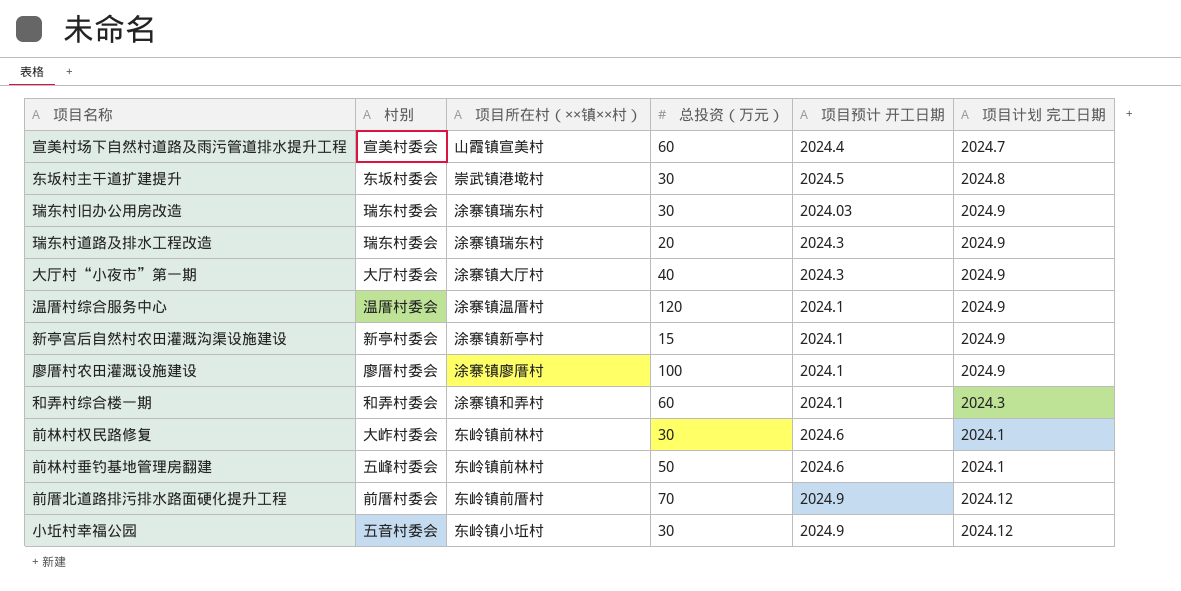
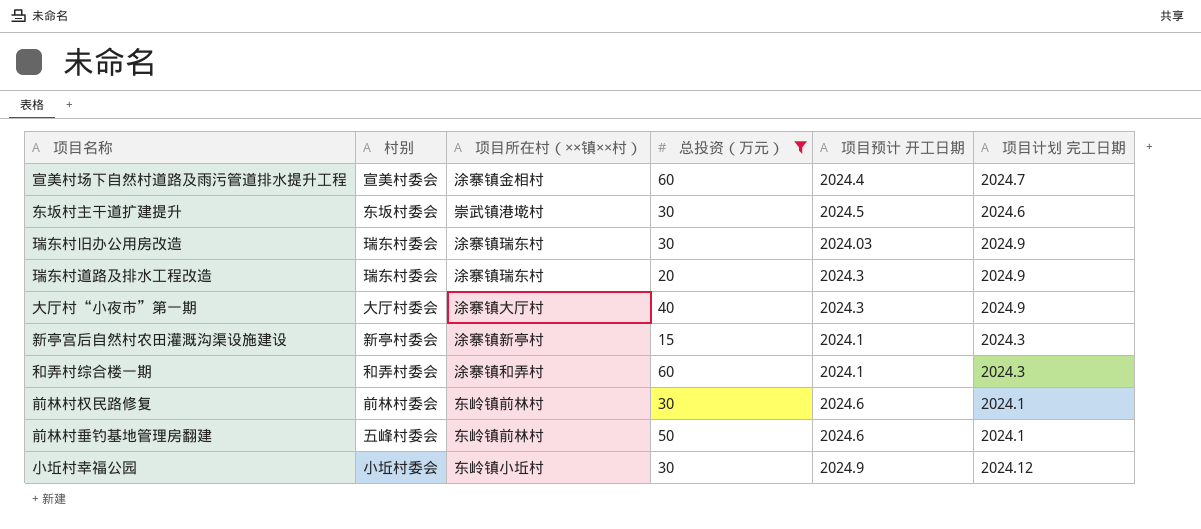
filter: none -> 总投资（万元） <= 60
宣美村场下自然村道路及雨污管道排水提升工程 | 项目所在村（××镇××村）: 山霞镇宣美村 -> 涂寨镇金相村
东坂村主干道扩建提升 | 项目计划 完工日期: 2024.8 -> 2024.6
新亭宫后自然村农田灌溉沟渠设施建设 | 项目计划 完工日期: 2024.9 -> 2024.3
前林村权民路修复 | 村别: 大岞村委会 -> 前林村委会
小坵村幸福公园 | 村别: 五音村委会 -> 小坵村委会

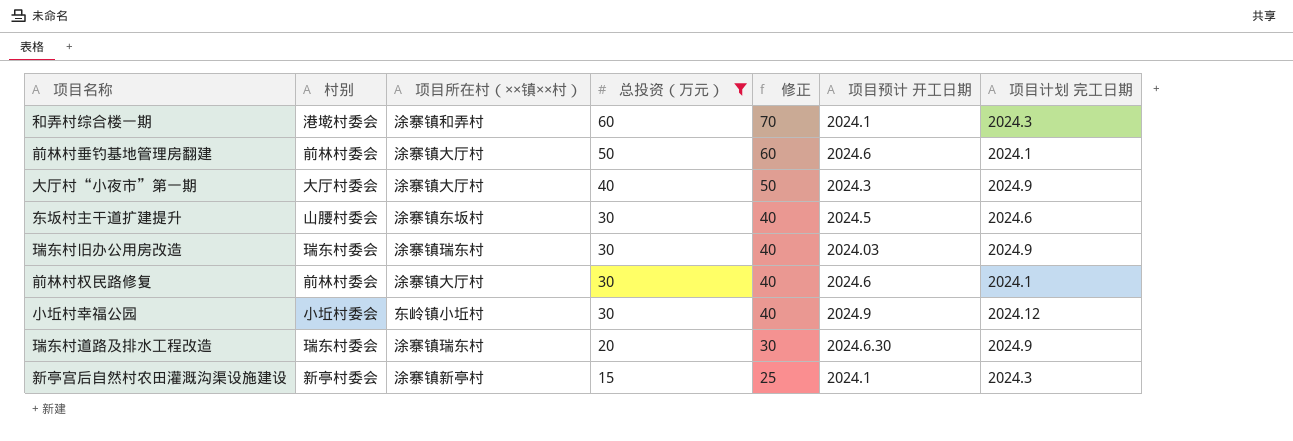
row order: none -> 总投资（万元） descending
column 修正 | formula: none -> [总投资（万元）] + 10
row 宣美村场下自然村道路及雨污管道排水提升工程: 宣美村委会 | 涂寨镇金相村 | 60 | 2024.4 | 2024.7 -> none
和弄村综合楼一期 | 村别: 和弄村委会 -> 港墘村委会
前林村垂钓基地管理房翻建 | 村别: 五峰村委会 -> 前林村委会
前林村垂钓基地管理房翻建 | 项目所在村（××镇××村）: 东岭镇前林村 -> 涂寨镇大厅村
东坂村主干道扩建提升 | 村别: 东坂村委会 -> 山腰村委会
东坂村主干道扩建提升 | 项目所在村（××镇××村）: 崇武镇港墘村 -> 涂寨镇东坂村
前林村权民路修复 | 项目所在村（××镇××村）: 东岭镇前林村 -> 涂寨镇大厅村
瑞东村道路及排水工程改造 | 项目预计 开工日期: 2024.3 -> 2024.6.30

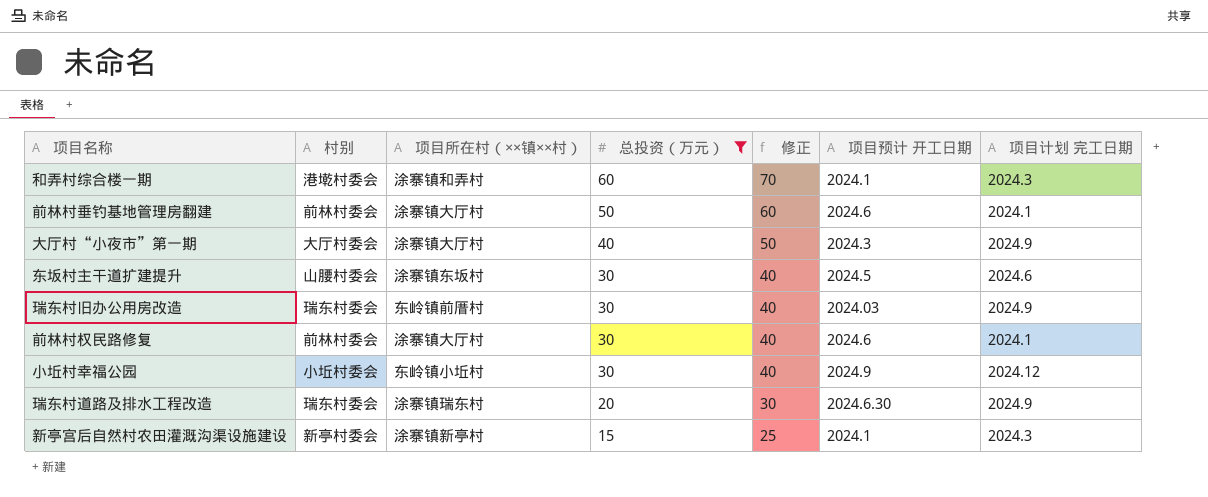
瑞东村旧办公用房改造 | 项目所在村（××镇××村）: 涂寨镇瑞东村 -> 东岭镇前厝村

